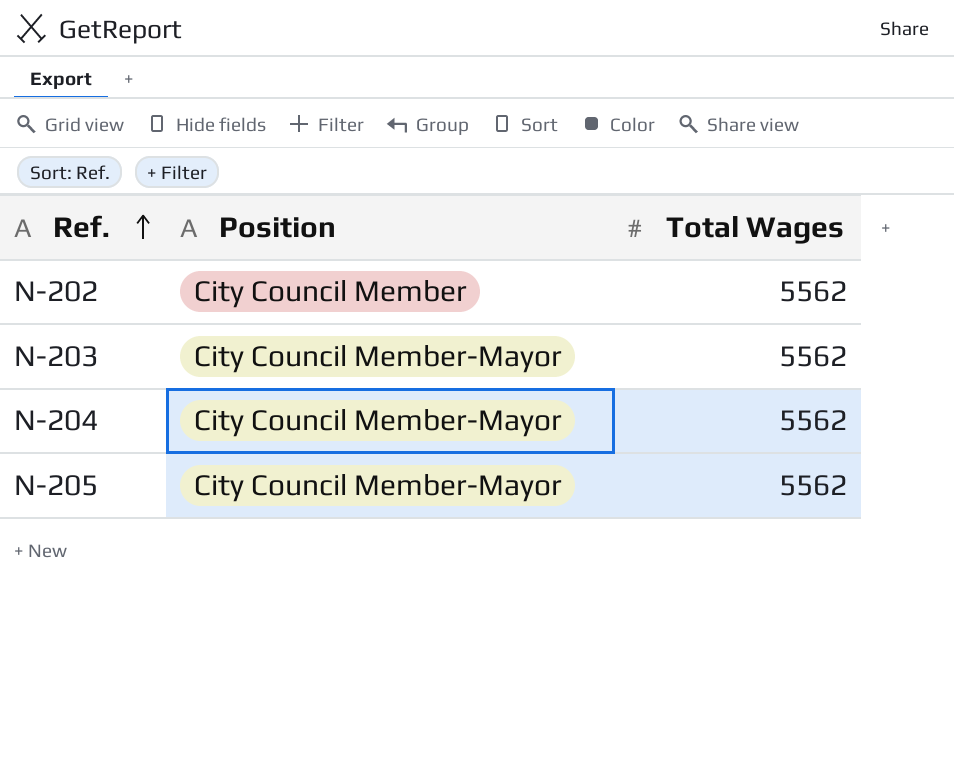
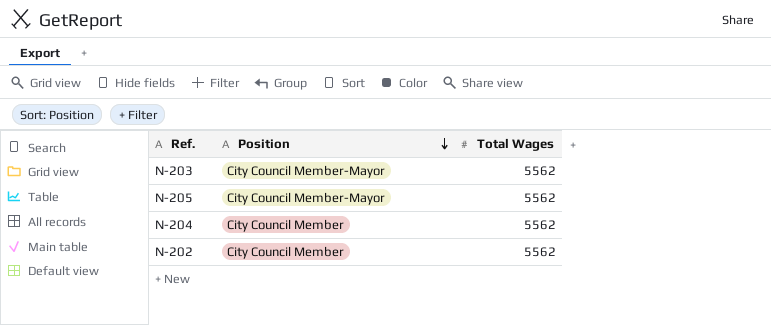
row order: Ref. ascending -> Position descending
N-204 | Position: City Council Member-Mayor -> City Council Member

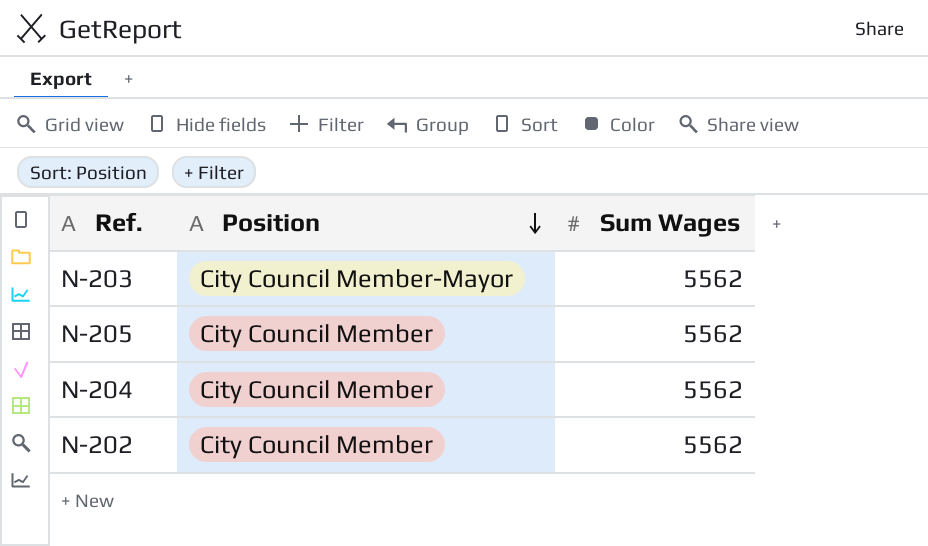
column name: Total Wages -> Sum Wages
N-205 | Position: City Council Member-Mayor -> City Council Member

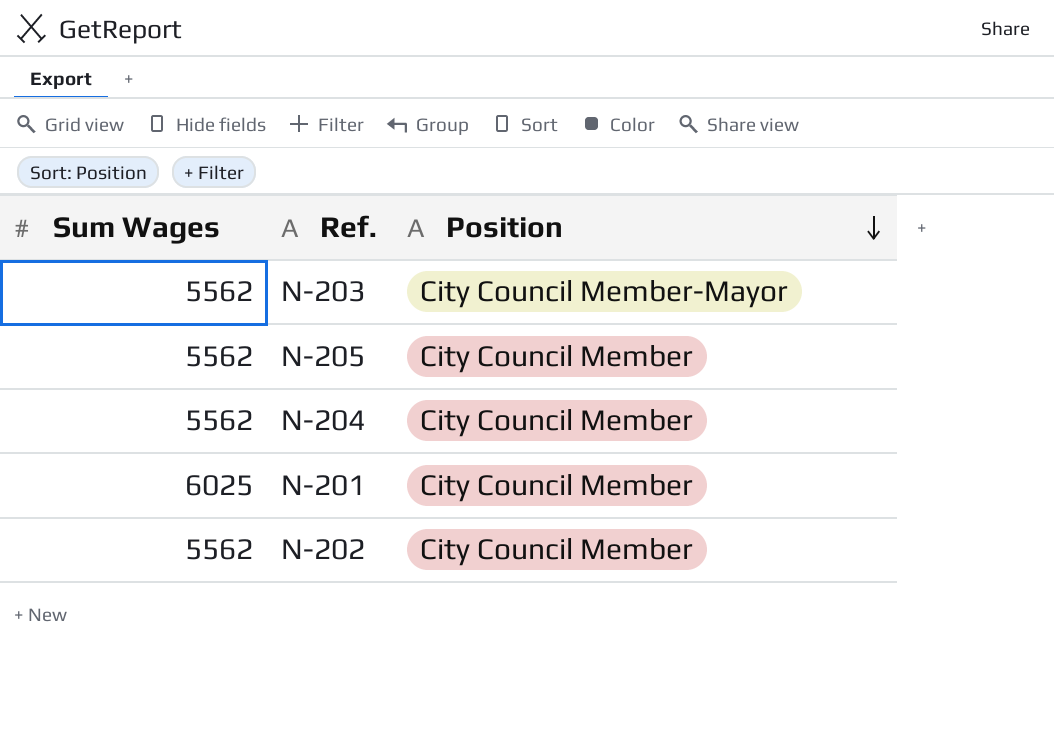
column Sum Wages | position: 3 -> 1
row N-201: none -> 6025 | City Council Member

